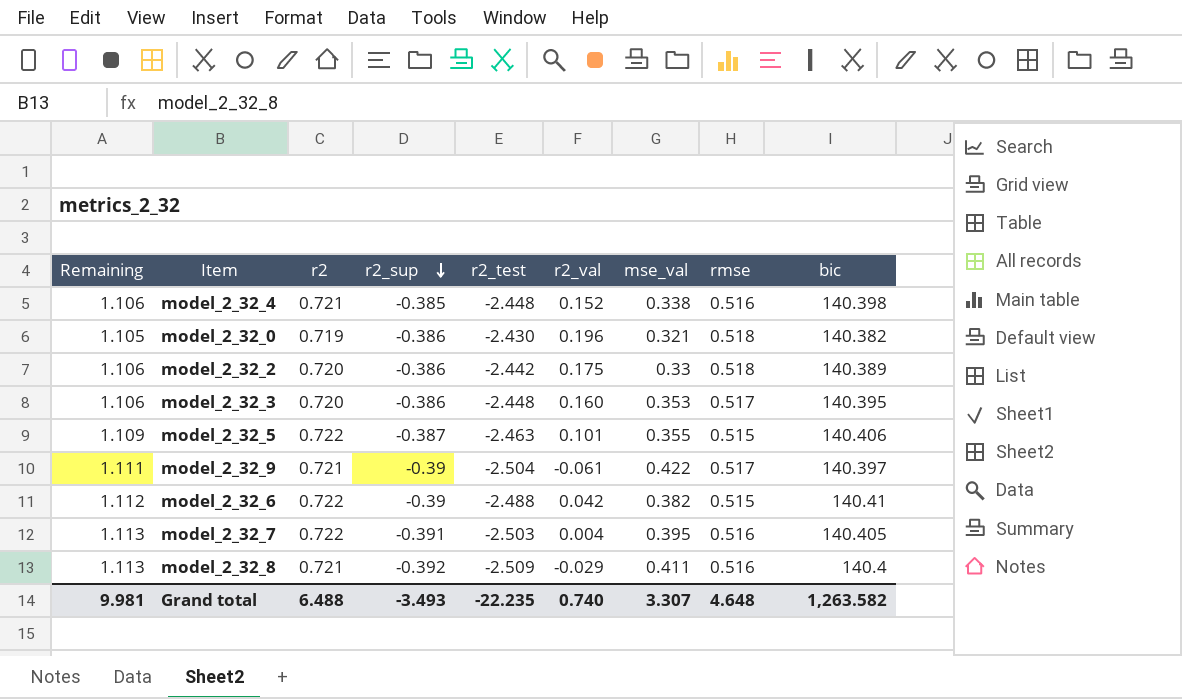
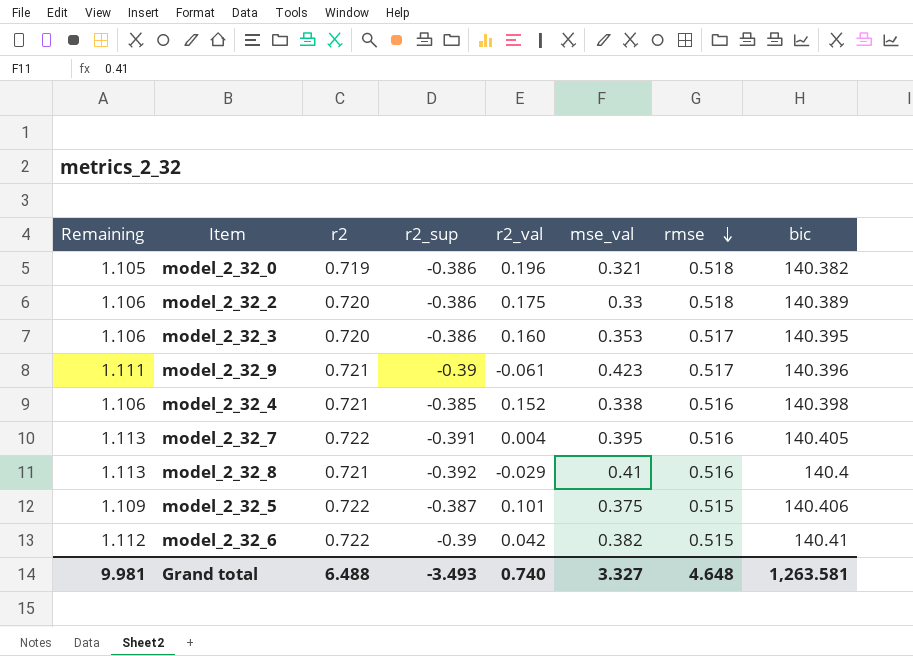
row order: r2_sup descending -> rmse descending
column r2_test | position: 5 -> none
model_2_32_9 | mse_val: 0.422 -> 0.423
model_2_32_9 | bic: 140.397 -> 140.396
model_2_32_8 | mse_val: 0.411 -> 0.41
model_2_32_5 | mse_val: 0.355 -> 0.375
Grand total | mse_val: 3.307 -> 3.327
Grand total | bic: 1,263.582 -> 1,263.581

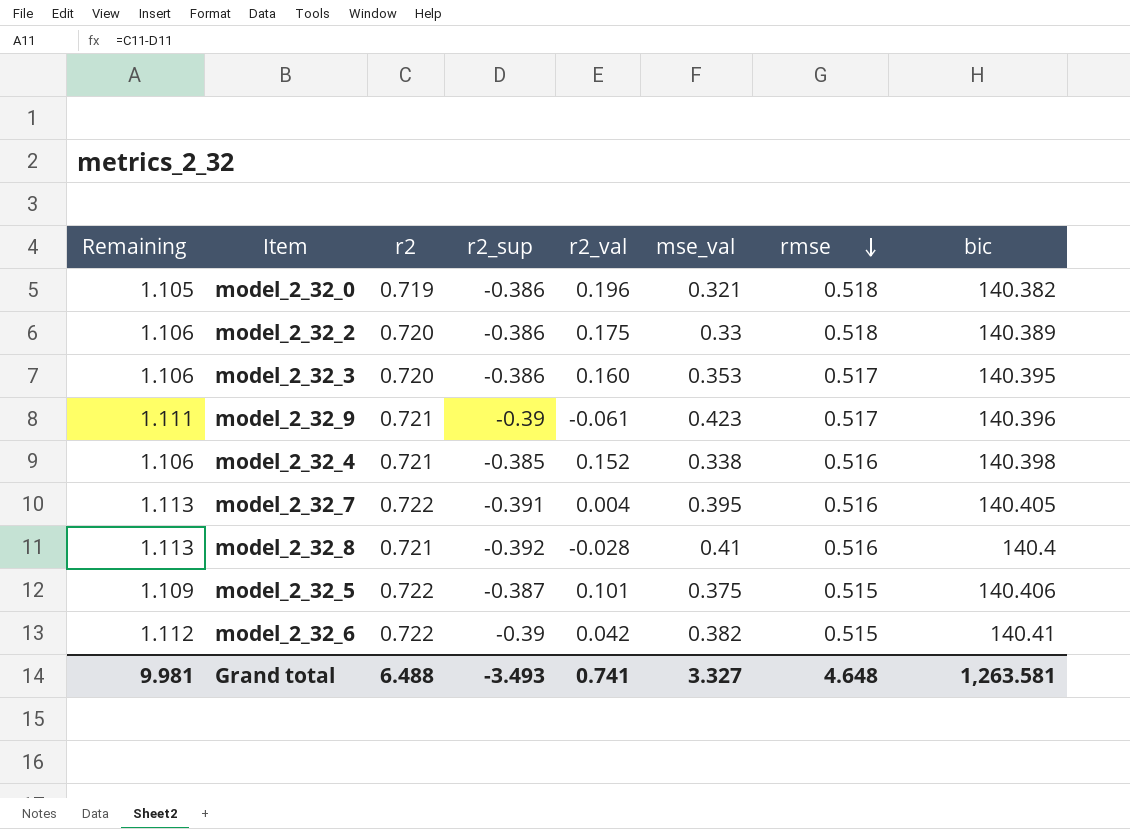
model_2_32_8 | r2_val: -0.029 -> -0.028
Grand total | r2_val: 0.740 -> 0.741

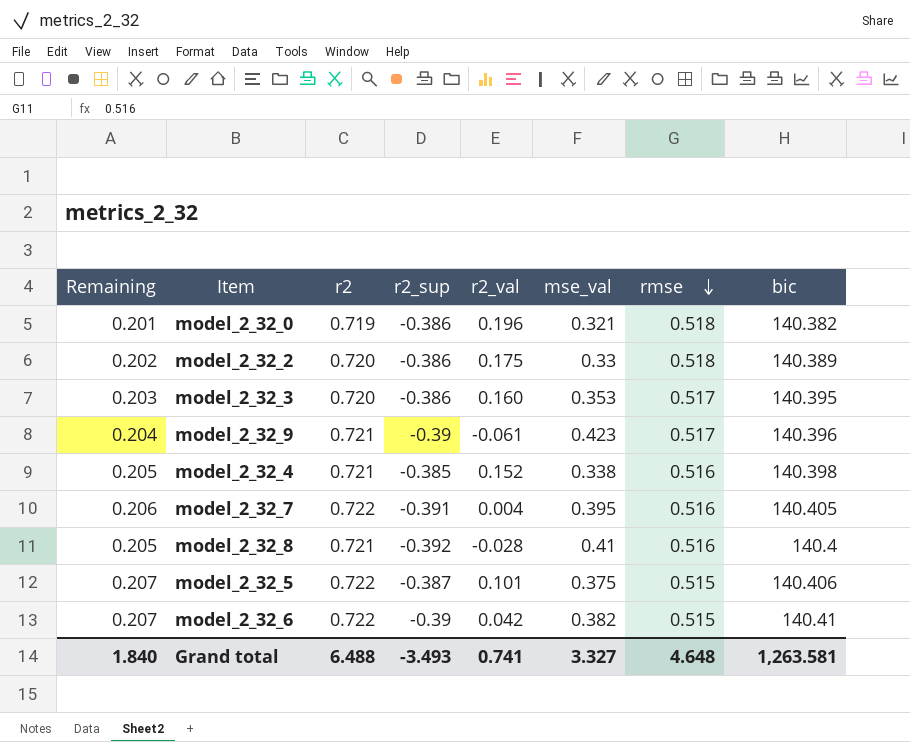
column Remaining | formula: [r2] - [r2_sup] -> [r2] - [rmse]
Grand total | Remaining: 9.981 -> 1.840

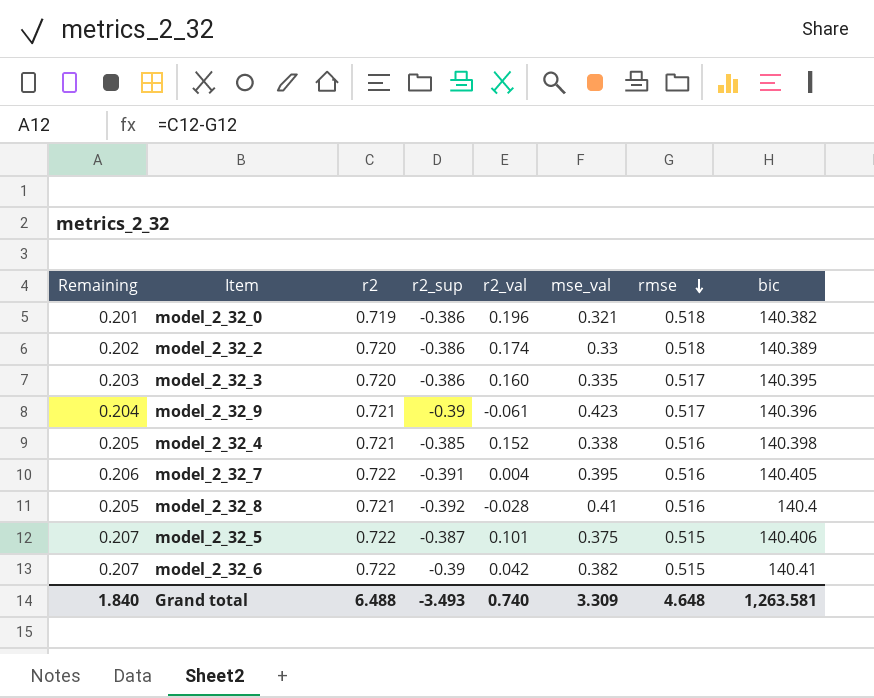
model_2_32_2 | r2_val: 0.175 -> 0.174
model_2_32_3 | mse_val: 0.353 -> 0.335
Grand total | r2_val: 0.741 -> 0.740
Grand total | mse_val: 3.327 -> 3.309

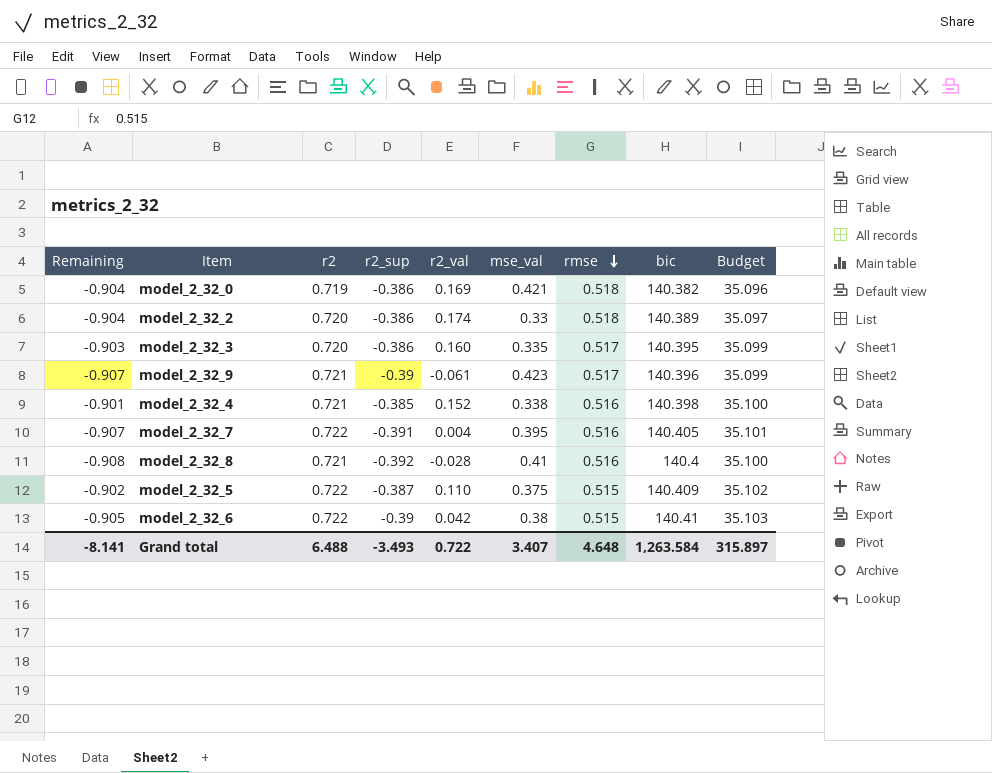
column Remaining | formula: [r2] - [rmse] -> [r2_sup] - [rmse]
column Budget | formula: none -> [bic] * 0.25
model_2_32_0 | r2_val: 0.196 -> 0.169
model_2_32_0 | mse_val: 0.321 -> 0.421
model_2_32_5 | r2_val: 0.101 -> 0.110
model_2_32_5 | bic: 140.406 -> 140.409
model_2_32_6 | mse_val: 0.382 -> 0.38
Grand total | Remaining: 1.840 -> -8.141
Grand total | r2_val: 0.740 -> 0.722
Grand total | mse_val: 3.309 -> 3.407
Grand total | bic: 1,263.581 -> 1,263.584

